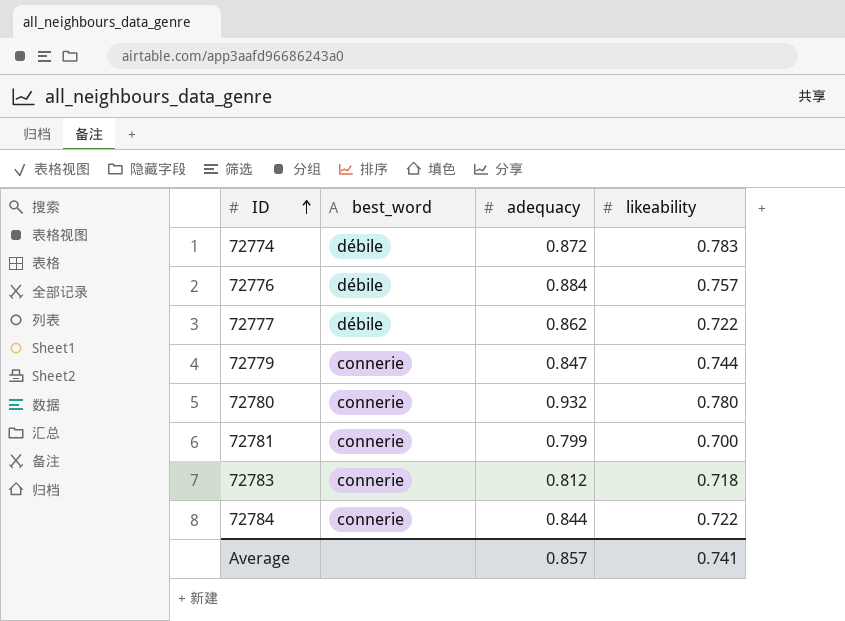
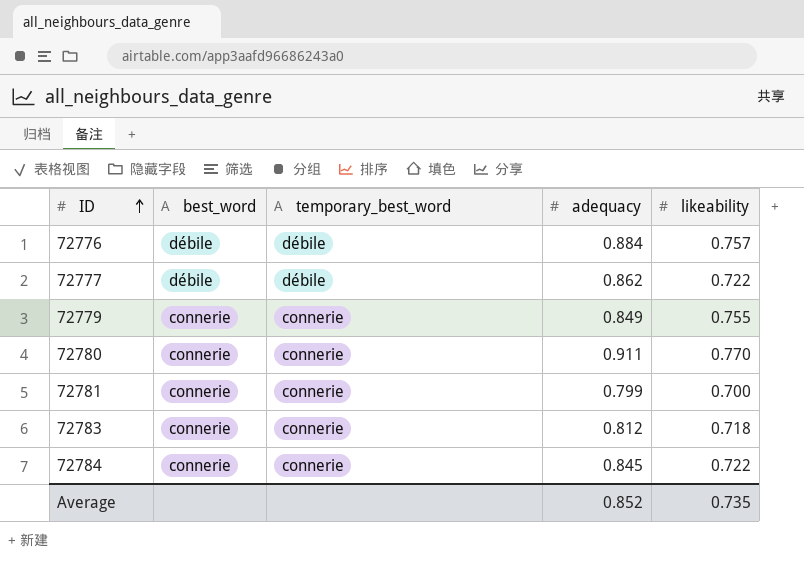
column temporary_best_word | position: none -> 3
row 72774: débile | 0.872 | 0.783 -> none
72779 | adequacy: 0.847 -> 0.849
72779 | likeability: 0.744 -> 0.755
72780 | adequacy: 0.932 -> 0.911
72780 | likeability: 0.780 -> 0.770
72784 | adequacy: 0.844 -> 0.845
Average | adequacy: 0.857 -> 0.852
Average | likeability: 0.741 -> 0.735

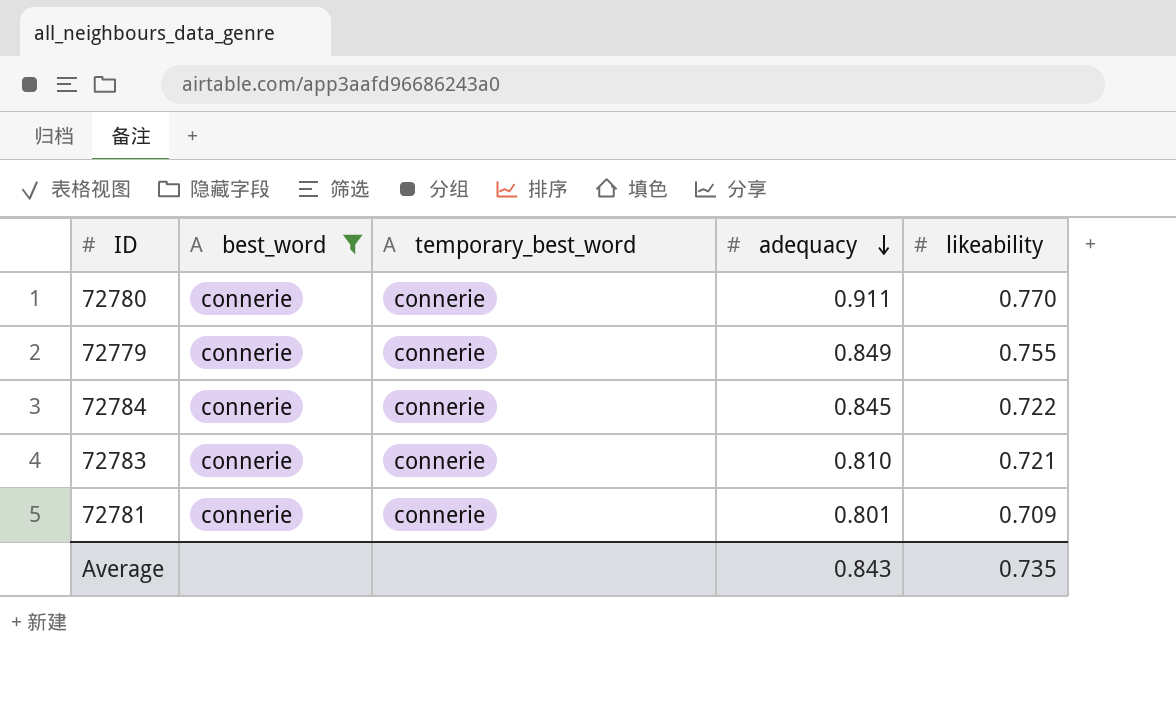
filter: none -> best_word = connerie
row order: ID ascending -> adequacy descending
72783 | adequacy: 0.812 -> 0.810
72783 | likeability: 0.718 -> 0.721
72781 | adequacy: 0.799 -> 0.801
72781 | likeability: 0.700 -> 0.709
Average | adequacy: 0.852 -> 0.843

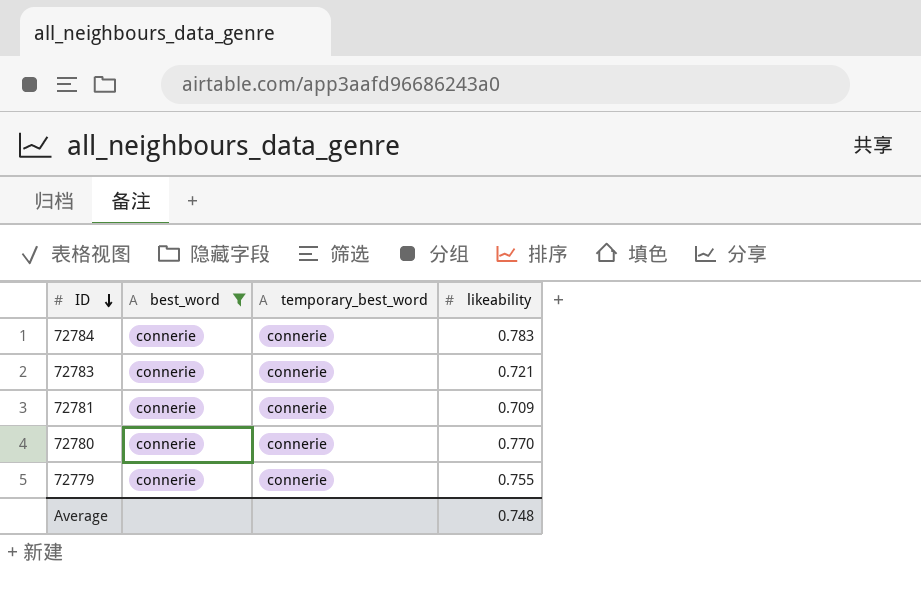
row order: adequacy descending -> ID descending
column adequacy | position: 4 -> none
72784 | likeability: 0.722 -> 0.783
Average | likeability: 0.735 -> 0.748

